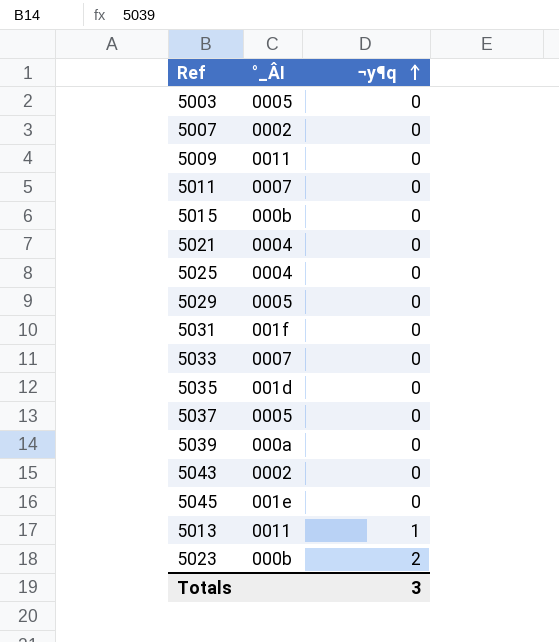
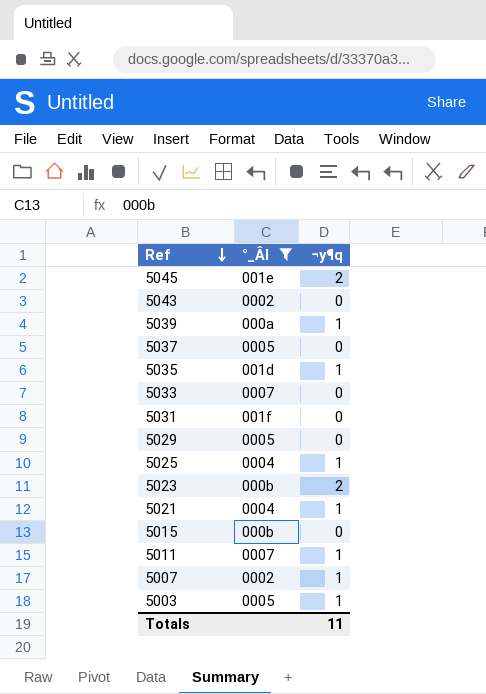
filter: none -> °_ÂI != 0011
row order: ¬y¶q ascending -> Ref descending
5045 | ¬y¶q: 0 -> 2
5039 | ¬y¶q: 0 -> 1
5035 | ¬y¶q: 0 -> 1
5025 | ¬y¶q: 0 -> 1
5021 | ¬y¶q: 0 -> 1
5011 | ¬y¶q: 0 -> 1
5007 | ¬y¶q: 0 -> 1
5003 | ¬y¶q: 0 -> 1
Totals | ¬y¶q: 3 -> 11

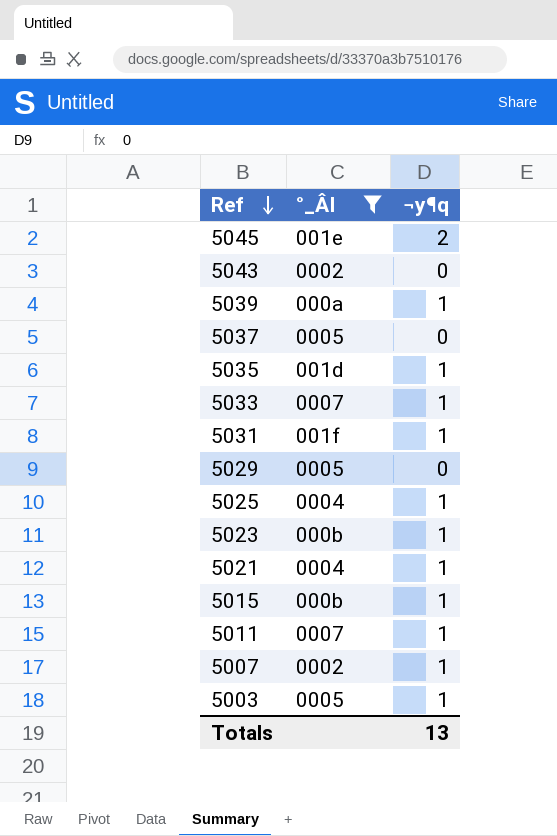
5033 | ¬y¶q: 0 -> 1
5031 | ¬y¶q: 0 -> 1
5023 | ¬y¶q: 2 -> 1
5015 | ¬y¶q: 0 -> 1
Totals | ¬y¶q: 11 -> 13

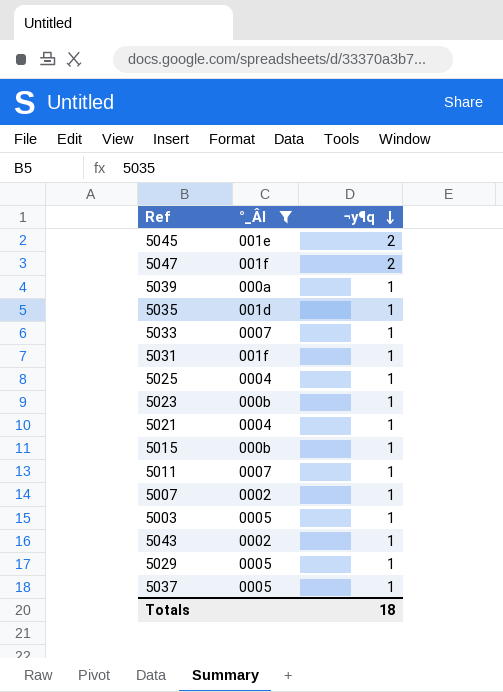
row order: Ref descending -> ¬y¶q descending
row 5047: none -> 001f | 2
5043 | ¬y¶q: 0 -> 1
5029 | ¬y¶q: 0 -> 1
5037 | ¬y¶q: 0 -> 1
Totals | ¬y¶q: 13 -> 18

